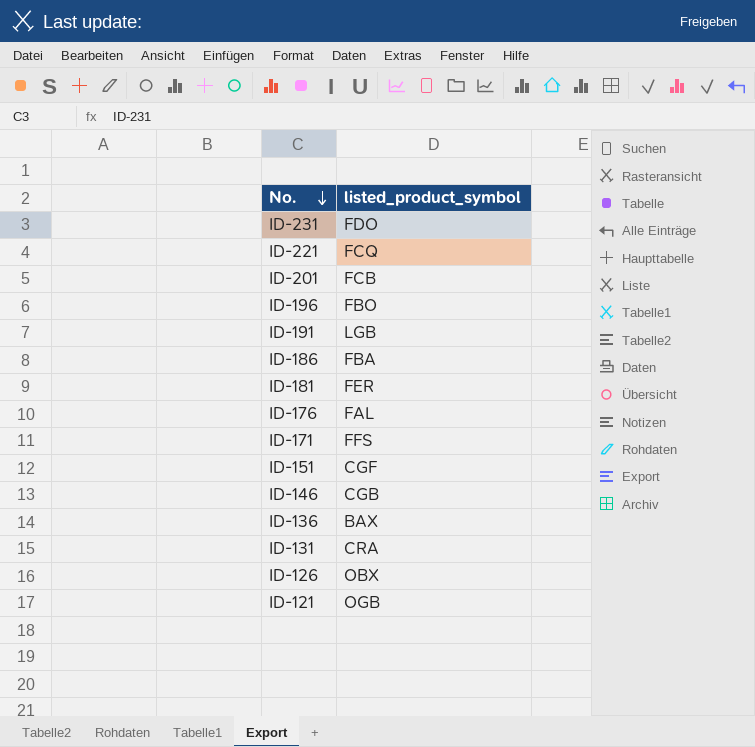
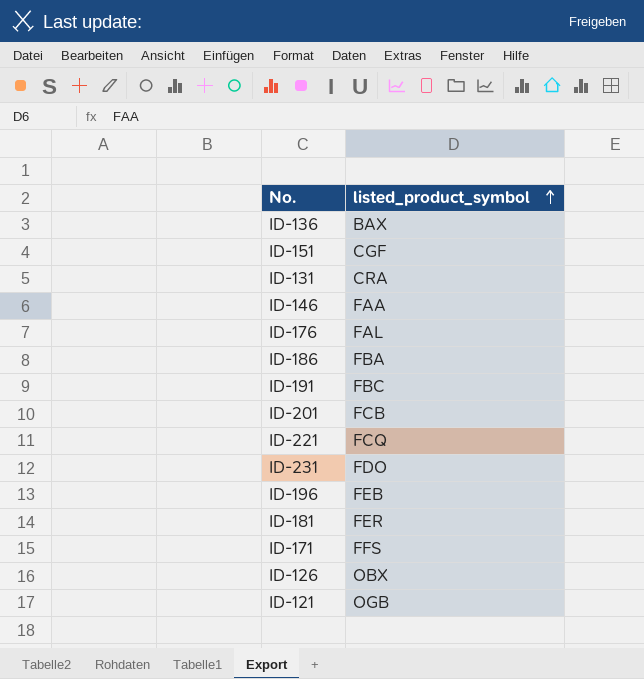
row order: No. descending -> listed_product_symbol ascending
ID-146 | listed_product_symbol: CGB -> FAA
ID-191 | listed_product_symbol: LGB -> FBC
ID-196 | listed_product_symbol: FBO -> FEB

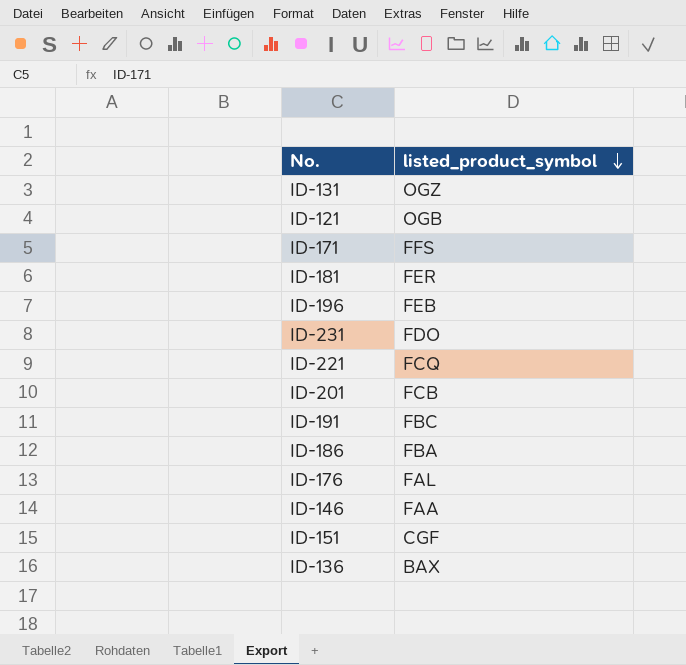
row order: listed_product_symbol ascending -> listed_product_symbol descending
row ID-126: OBX -> none
ID-131 | listed_product_symbol: CRA -> OGZ

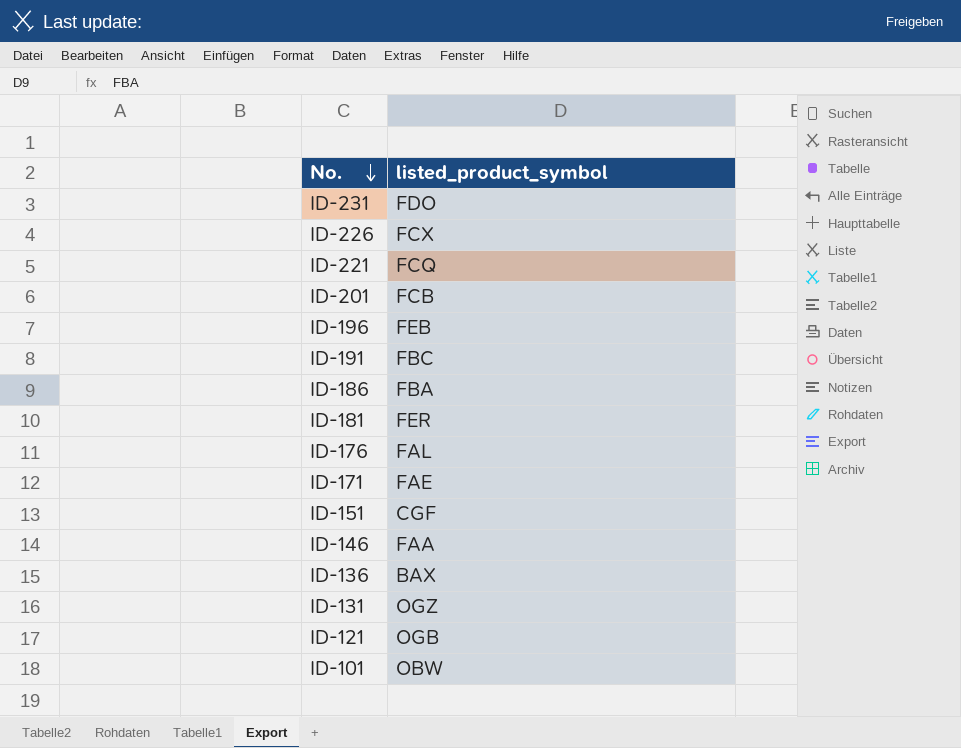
row order: listed_product_symbol descending -> No. descending
row ID-226: none -> FCX
ID-171 | listed_product_symbol: FFS -> FAE
row ID-101: none -> OBW

